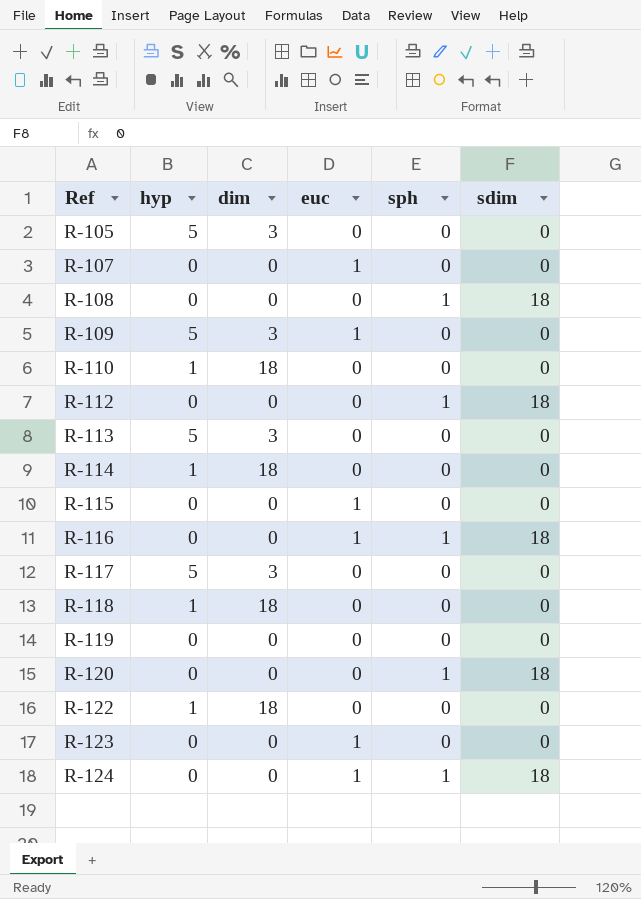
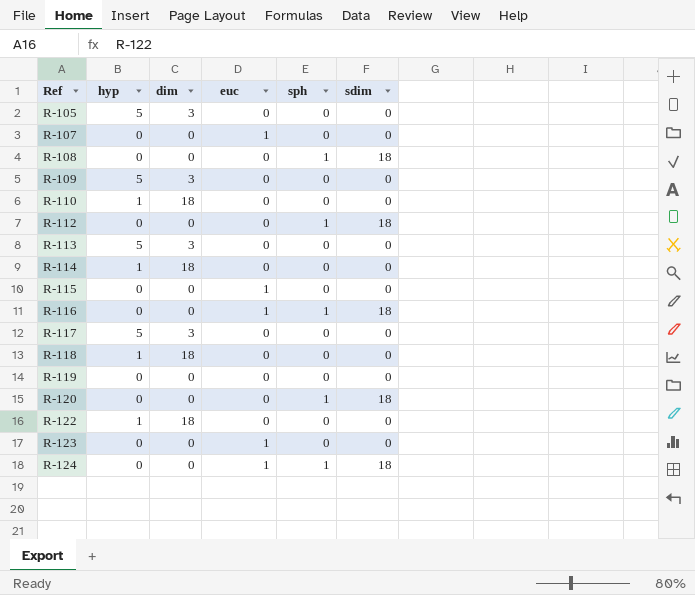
R-109 | euc: 1 -> 0

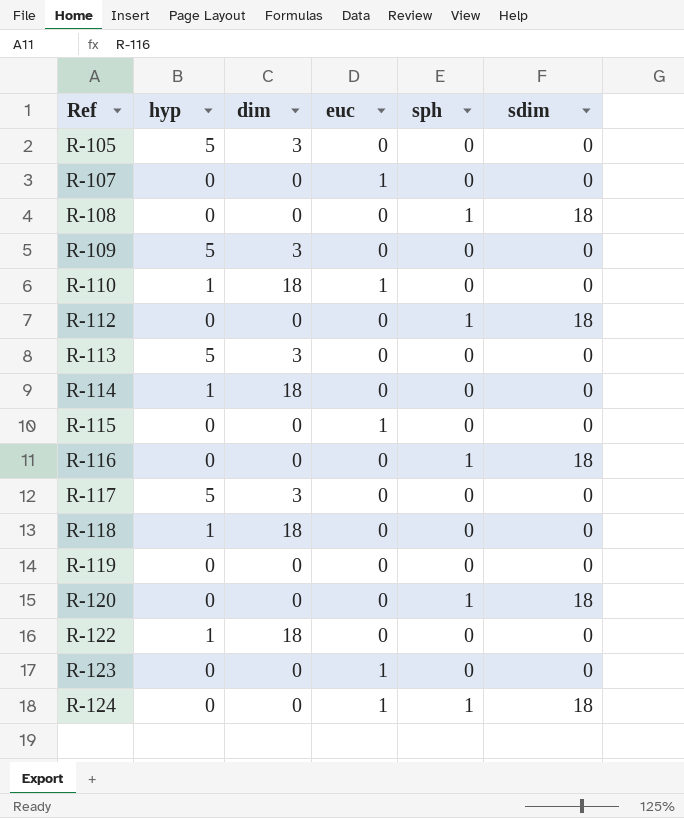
R-110 | euc: 0 -> 1
R-116 | euc: 1 -> 0

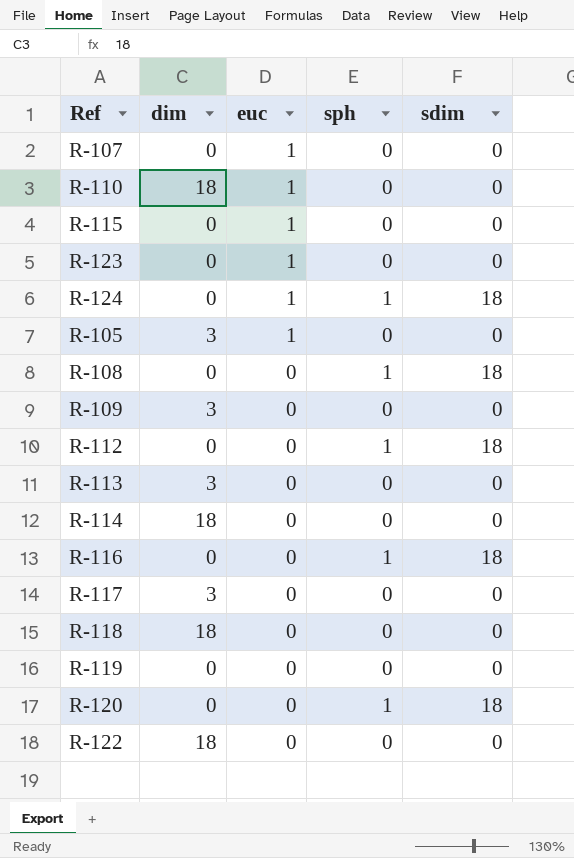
row order: Ref ascending -> euc descending
column hyp | position: 2 -> none
R-105 | euc: 0 -> 1

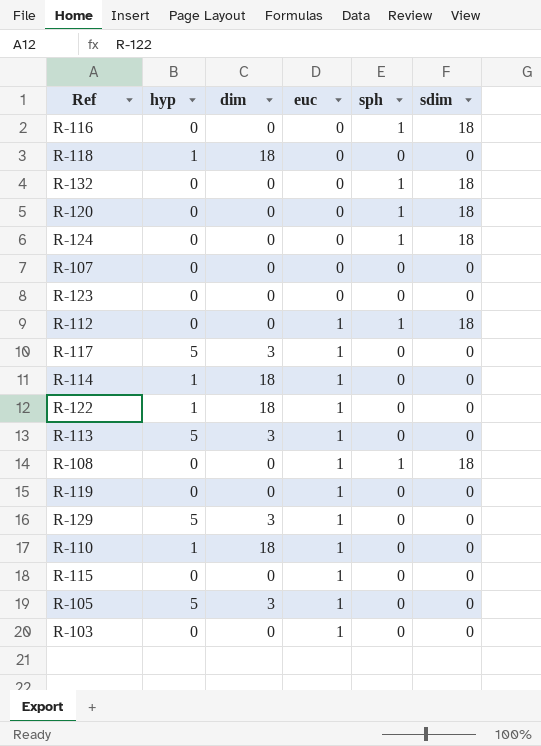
row order: euc descending -> euc ascending
column hyp | position: none -> 2
row R-109: 3 | 0 | 0 | 0 -> none
row R-132: none -> 0 | 0 | 0 | 1 | 18
R-124 | euc: 1 -> 0
R-107 | euc: 1 -> 0
R-123 | euc: 1 -> 0
R-112 | euc: 0 -> 1
R-117 | euc: 0 -> 1
R-114 | euc: 0 -> 1
R-122 | euc: 0 -> 1
R-113 | euc: 0 -> 1
R-108 | euc: 0 -> 1
R-119 | euc: 0 -> 1
row R-129: none -> 5 | 3 | 1 | 0 | 0
row R-103: none -> 0 | 0 | 1 | 0 | 0

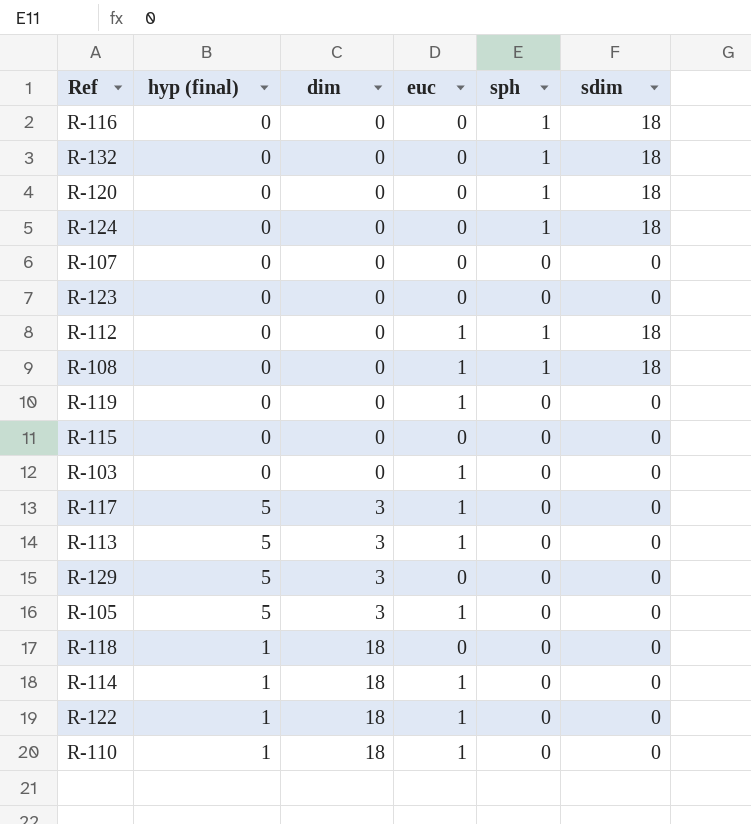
row order: euc ascending -> dim ascending
column name: hyp -> hyp (final)
R-115 | euc: 1 -> 0
R-129 | euc: 1 -> 0

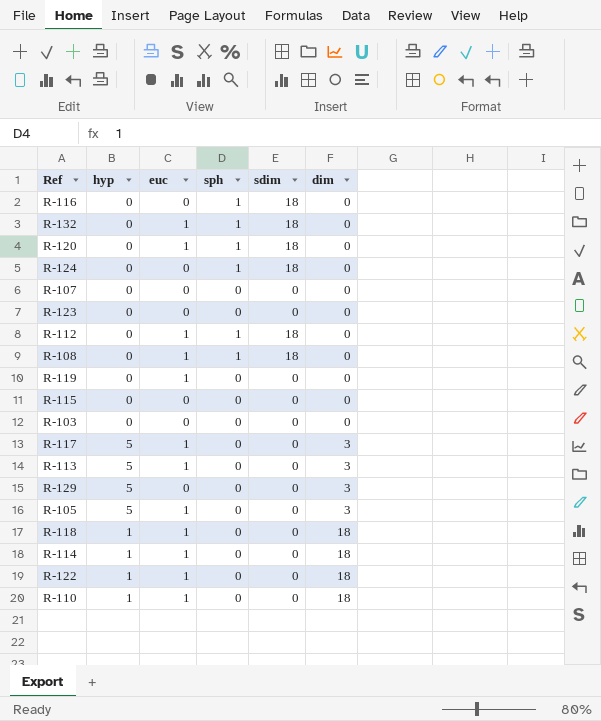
column name: hyp (final) -> hyp
column dim | position: 3 -> 6
R-132 | euc: 0 -> 1
R-120 | euc: 0 -> 1
R-103 | euc: 1 -> 0
R-118 | euc: 0 -> 1

